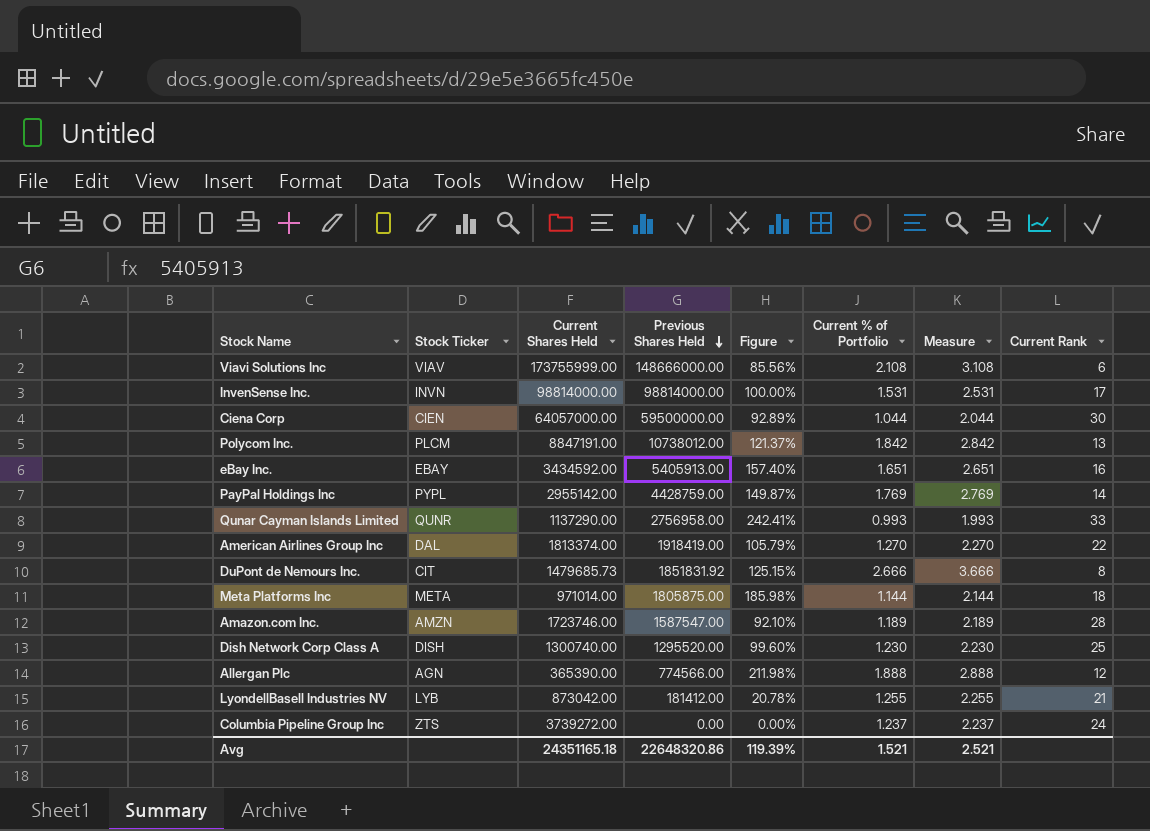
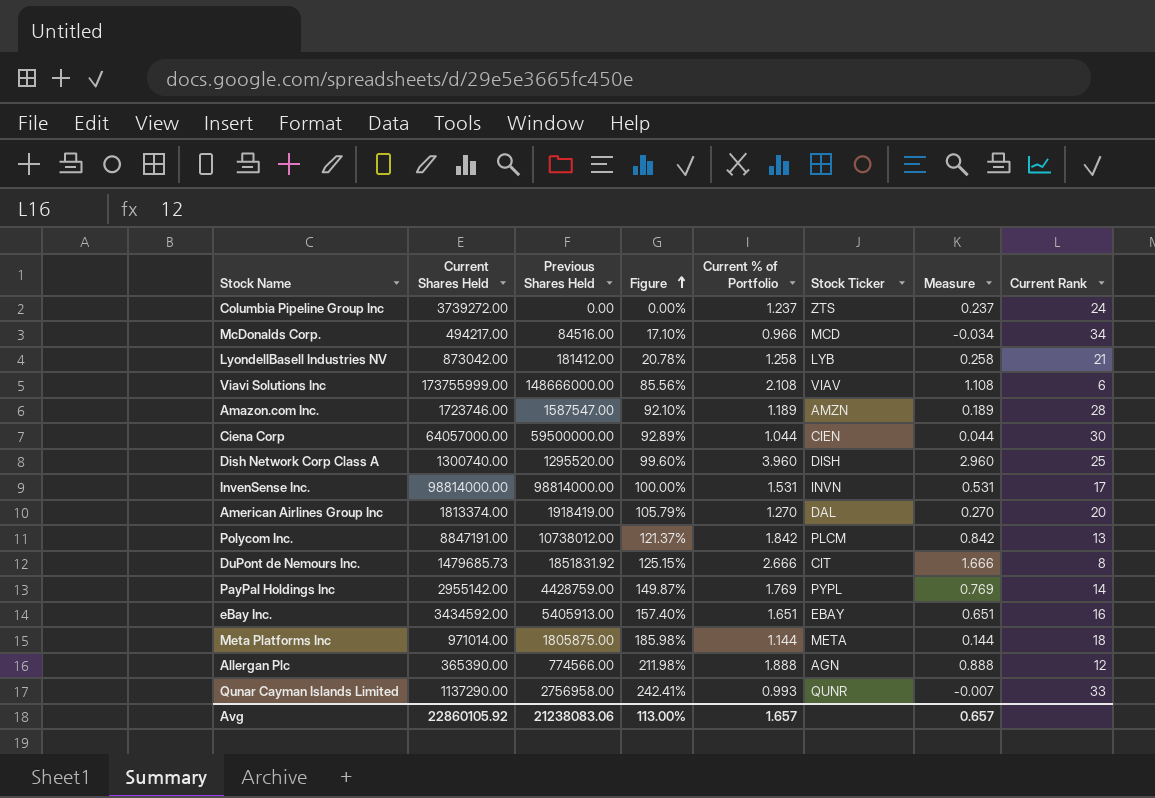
row order: Previous Shares Held descending -> Figure ascending
column Stock Ticker | position: 2 -> 6
column Measure | formula: [Current % of Portfolio] + 1 -> [Current % of Portfolio] - 1
row McDonalds Corp.: none -> 494217.00 | 84516.00 | 17.10% | 0.966 | MCD | -0.034 | 34
LyondellBasell Industries NV | Current % of Portfolio: 1.255 -> 1.258
Dish Network Corp Class A | Current % of Portfolio: 1.230 -> 3.960
American Airlines Group Inc | Current Rank: 22 -> 20
Avg | Current Shares Held: 24351165.18 -> 22860105.92
Avg | Previous Shares Held: 22648320.86 -> 21238083.06
Avg | Figure: 119.39% -> 113.00%
Avg | Current % of Portfolio: 1.521 -> 1.657
Avg | Measure: 2.521 -> 0.657

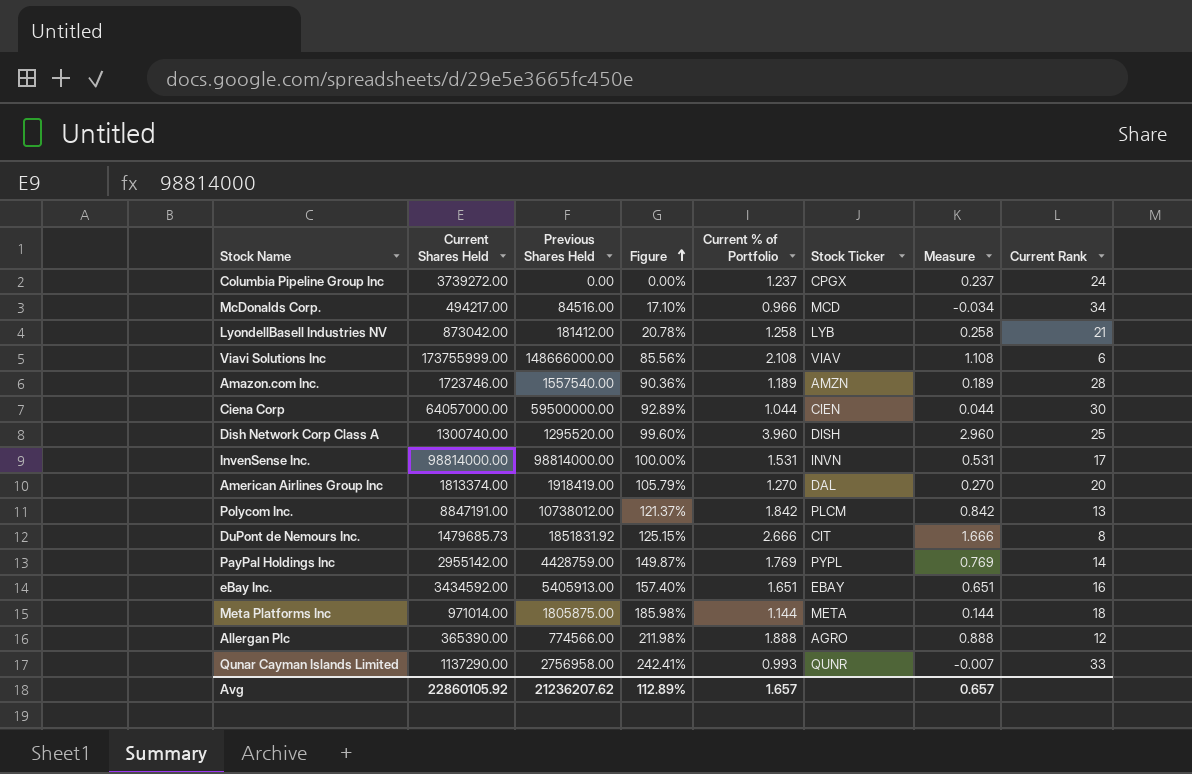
Columbia Pipeline Group Inc | Stock Ticker: ZTS -> CPGX
Amazon.com Inc. | Previous Shares Held: 1587547.00 -> 1557540.00
Amazon.com Inc. | Figure: 92.10% -> 90.36%
Allergan Plc | Stock Ticker: AGN -> AGRO
Avg | Previous Shares Held: 21238083.06 -> 21236207.62
Avg | Figure: 113.00% -> 112.89%

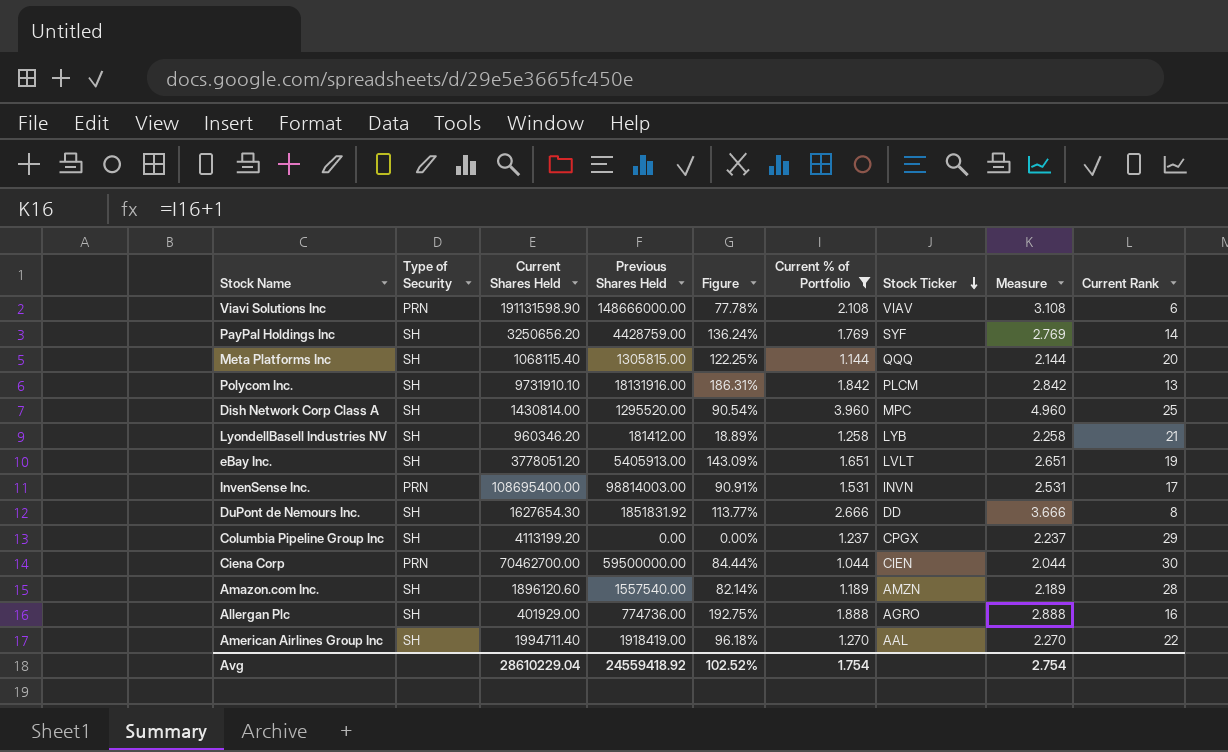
filter: none -> Current % of Portfolio >= 1.044
row order: Figure ascending -> Stock Ticker descending
column Type of Security | position: none -> 2
column Measure | formula: [Current % of Portfolio] - 1 -> [Current % of Portfolio] + 1
Viavi Solutions Inc | Current Shares Held: 173755999.00 -> 191131598.90
Viavi Solutions Inc | Figure: 85.56% -> 77.78%
PayPal Holdings Inc | Current Shares Held: 2955142.00 -> 3250656.20
PayPal Holdings Inc | Figure: 149.87% -> 136.24%
PayPal Holdings Inc | Stock Ticker: PYPL -> SYF
Meta Platforms Inc | Current Shares Held: 971014.00 -> 1068115.40
Meta Platforms Inc | Previous Shares Held: 1805875.00 -> 1305815.00
Meta Platforms Inc | Figure: 185.98% -> 122.25%
Meta Platforms Inc | Stock Ticker: META -> QQQ
Meta Platforms Inc | Current Rank: 18 -> 20
Polycom Inc. | Current Shares Held: 8847191.00 -> 9731910.10
Polycom Inc. | Previous Shares Held: 10738012.00 -> 18131916.00
Polycom Inc. | Figure: 121.37% -> 186.31%
Dish Network Corp Class A | Current Shares Held: 1300740.00 -> 1430814.00
Dish Network Corp Class A | Figure: 99.60% -> 90.54%
Dish Network Corp Class A | Stock Ticker: DISH -> MPC
LyondellBasell Industries NV | Current Shares Held: 873042.00 -> 960346.20
LyondellBasell Industries NV | Figure: 20.78% -> 18.89%
eBay Inc. | Current Shares Held: 3434592.00 -> 3778051.20
eBay Inc. | Figure: 157.40% -> 143.09%
eBay Inc. | Stock Ticker: EBAY -> LVLT
eBay Inc. | Current Rank: 16 -> 19
InvenSense Inc. | Current Shares Held: 98814000.00 -> 108695400.00
InvenSense Inc. | Previous Shares Held: 98814000.00 -> 98814003.00
InvenSense Inc. | Figure: 100.00% -> 90.91%
DuPont de Nemours Inc. | Current Shares Held: 1479685.73 -> 1627654.30
DuPont de Nemours Inc. | Figure: 125.15% -> 113.77%
DuPont de Nemours Inc. | Stock Ticker: CIT -> DD
Columbia Pipeline Group Inc | Current Shares Held: 3739272.00 -> 4113199.20
Columbia Pipeline Group Inc | Current Rank: 24 -> 29
Ciena Corp | Current Shares Held: 64057000.00 -> 70462700.00
Ciena Corp | Figure: 92.89% -> 84.44%
Amazon.com Inc. | Current Shares Held: 1723746.00 -> 1896120.60
Amazon.com Inc. | Figure: 90.36% -> 82.14%
Allergan Plc | Current Shares Held: 365390.00 -> 401929.00
Allergan Plc | Previous Shares Held: 774566.00 -> 774736.00
Allergan Plc | Figure: 211.98% -> 192.75%
Allergan Plc | Current Rank: 12 -> 16
American Airlines Group Inc | Current Shares Held: 1813374.00 -> 1994711.40
American Airlines Group Inc | Figure: 105.79% -> 96.18%
American Airlines Group Inc | Stock Ticker: DAL -> AAL
American Airlines Group Inc | Current Rank: 20 -> 22
Avg | Current Shares Held: 22860105.92 -> 28610229.04
Avg | Previous Shares Held: 21236207.62 -> 24559418.92
Avg | Figure: 112.89% -> 102.52%
Avg | Current % of Portfolio: 1.657 -> 1.754
Avg | Measure: 0.657 -> 2.754

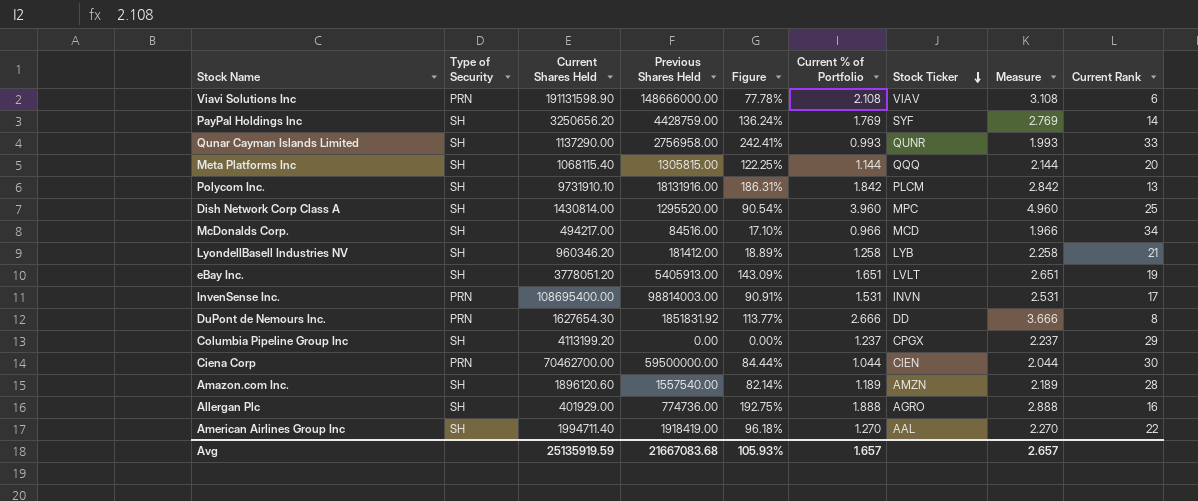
filter: Current % of Portfolio >= 1.044 -> none
DuPont de Nemours Inc. | Type of Security: SH -> PRN
Avg | Current Shares Held: 28610229.04 -> 25135919.59
Avg | Previous Shares Held: 24559418.92 -> 21667083.68
Avg | Figure: 102.52% -> 105.93%
Avg | Current % of Portfolio: 1.754 -> 1.657
Avg | Measure: 2.754 -> 2.657

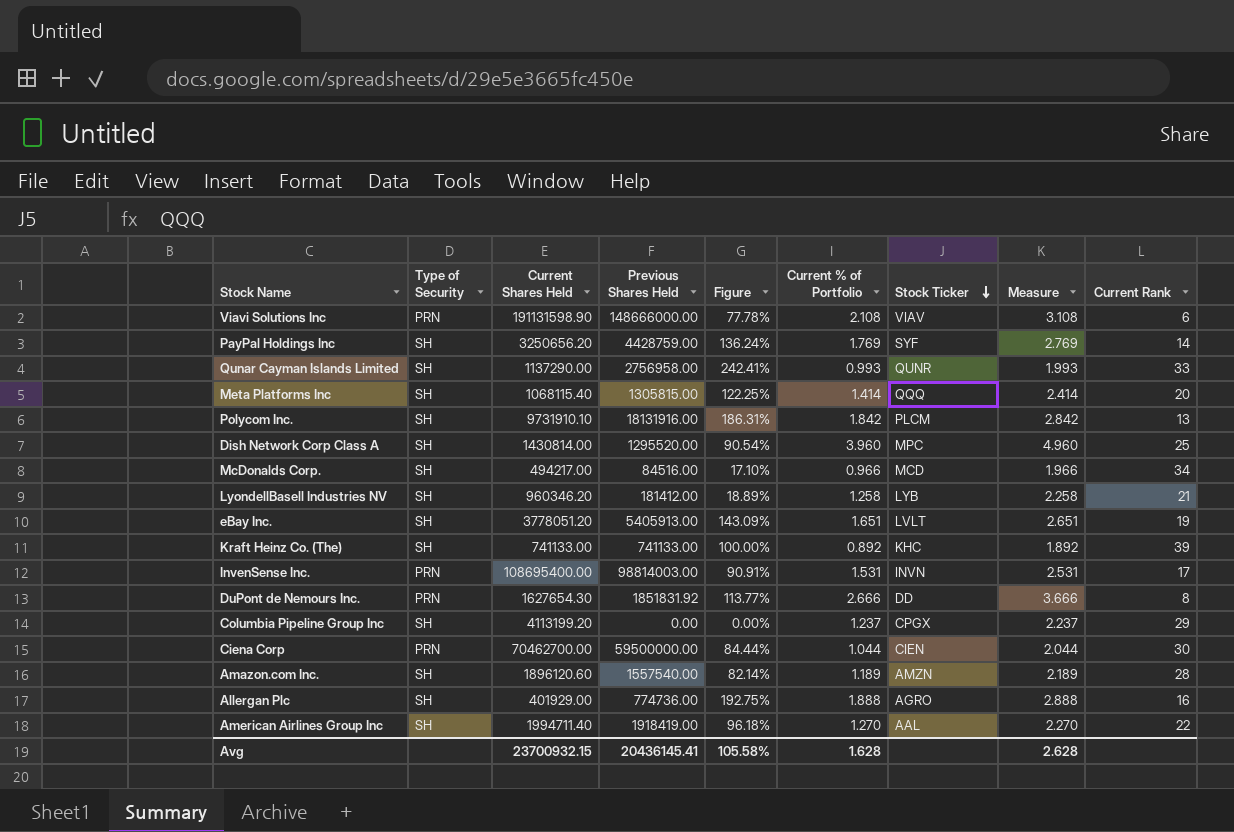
Meta Platforms Inc | Current % of Portfolio: 1.144 -> 1.414
Meta Platforms Inc | Measure: 2.144 -> 2.414
row Kraft Heinz Co. (The): none -> SH | 741133.00 | 741133.00 | 100.00% | 0.892 | KHC | 1.892 | 39
Avg | Current Shares Held: 25135919.59 -> 23700932.15
Avg | Previous Shares Held: 21667083.68 -> 20436145.41
Avg | Figure: 105.93% -> 105.58%
Avg | Current % of Portfolio: 1.657 -> 1.628
Avg | Measure: 2.657 -> 2.628

